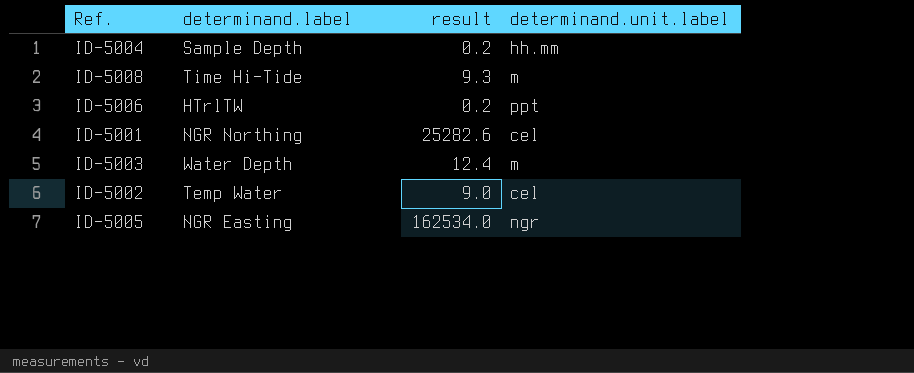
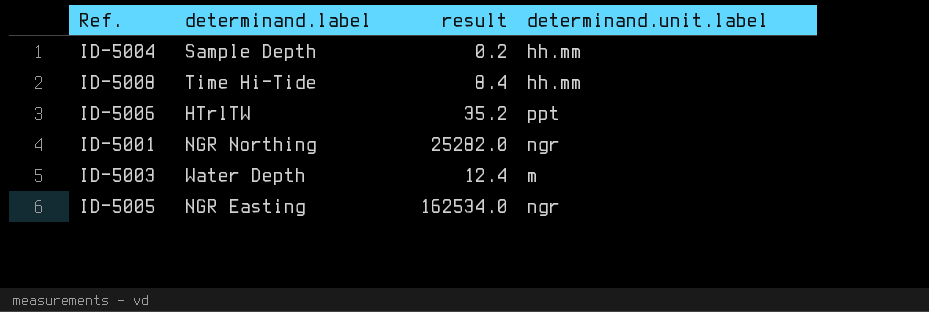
row ID-5002: Temp Water | 9.0 | cel -> none
ID-5008 | result: 9.3 -> 8.4
ID-5008 | determinand.unit.label: m -> hh.mm
ID-5006 | result: 0.2 -> 35.2
ID-5001 | result: 25282.6 -> 25282.0
ID-5001 | determinand.unit.label: cel -> ngr

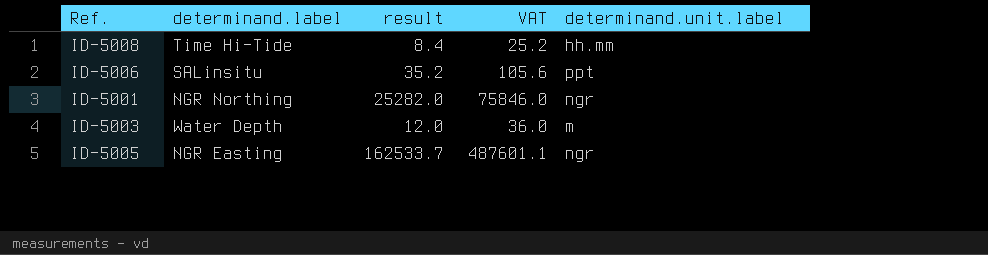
column VAT | formula: none -> [result] * 3
row ID-5004: Sample Depth | 0.2 | hh.mm -> none
ID-5006 | determinand.label: HTrlTW -> SALinsitu
ID-5003 | result: 12.4 -> 12.0
ID-5005 | result: 162534.0 -> 162533.7

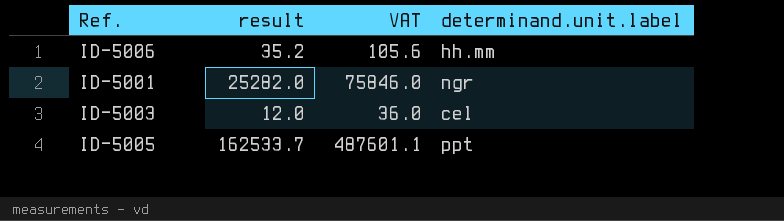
column determinand.label | position: 2 -> none
row ID-5008: Time Hi-Tide | 8.4 | 25.2 | hh.mm -> none
ID-5006 | determinand.unit.label: ppt -> hh.mm
ID-5003 | determinand.unit.label: m -> cel
ID-5005 | determinand.unit.label: ngr -> ppt

